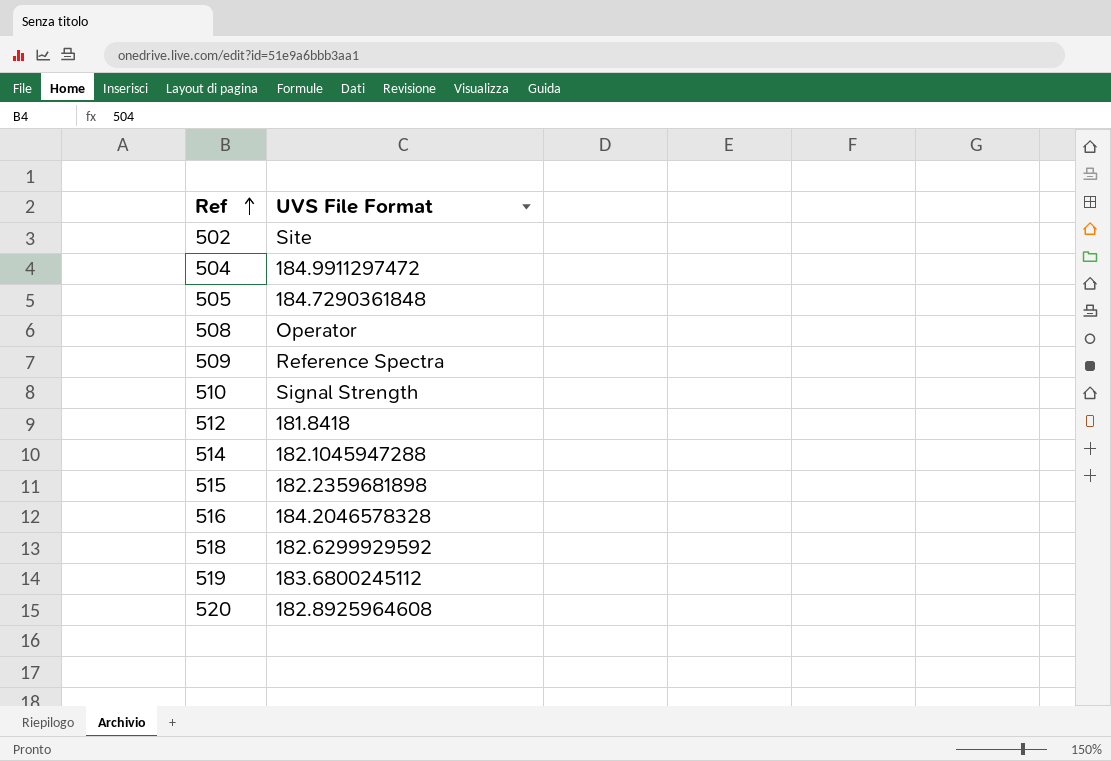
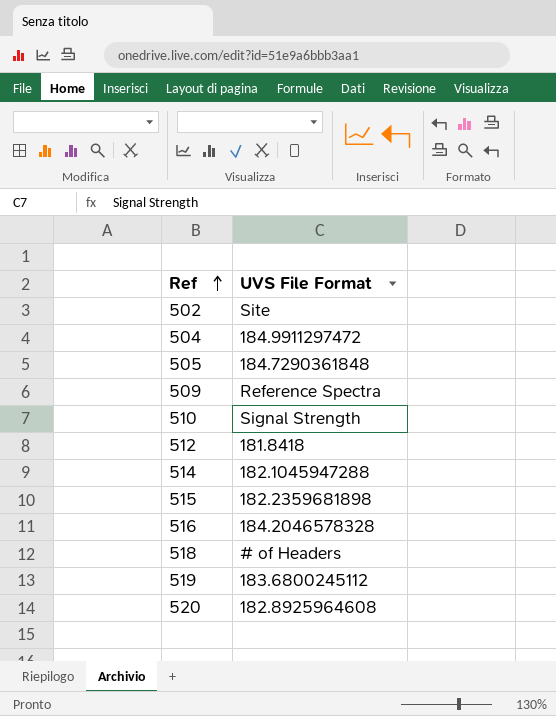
row 508: Operator -> none
518 | UVS File Format: 182.6299929592 -> # of Headers

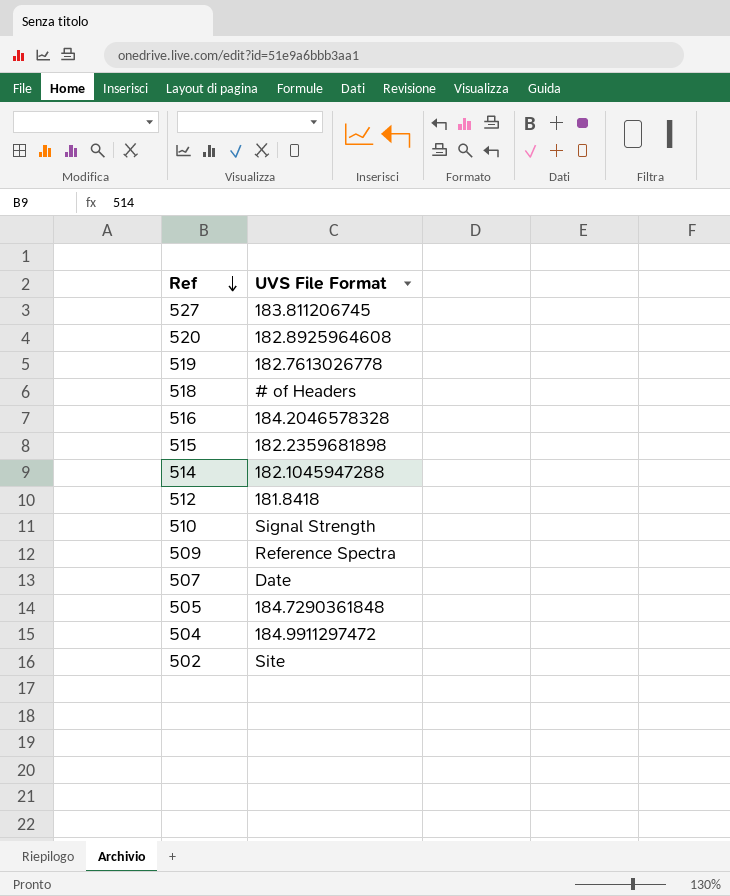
row order: Ref ascending -> Ref descending
row 527: none -> 183.811206745
519 | UVS File Format: 183.6800245112 -> 182.7613026778
row 507: none -> Date

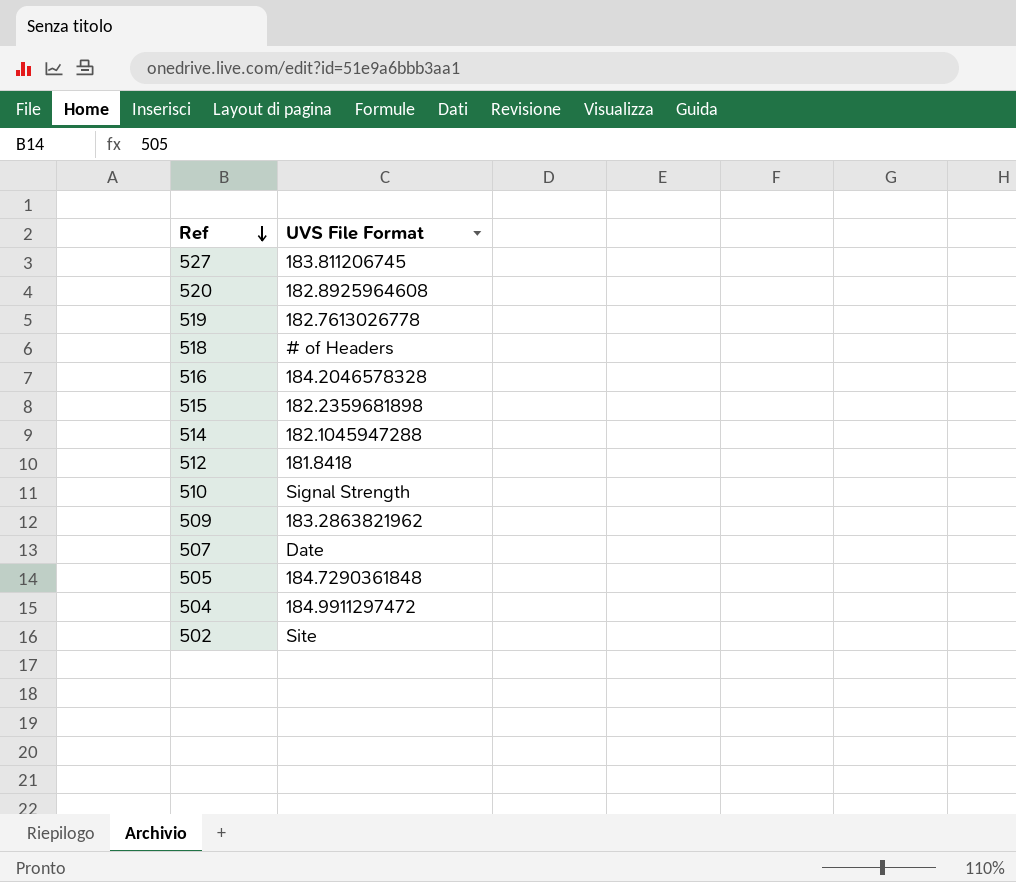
509 | UVS File Format: Reference Spectra -> 183.2863821962

